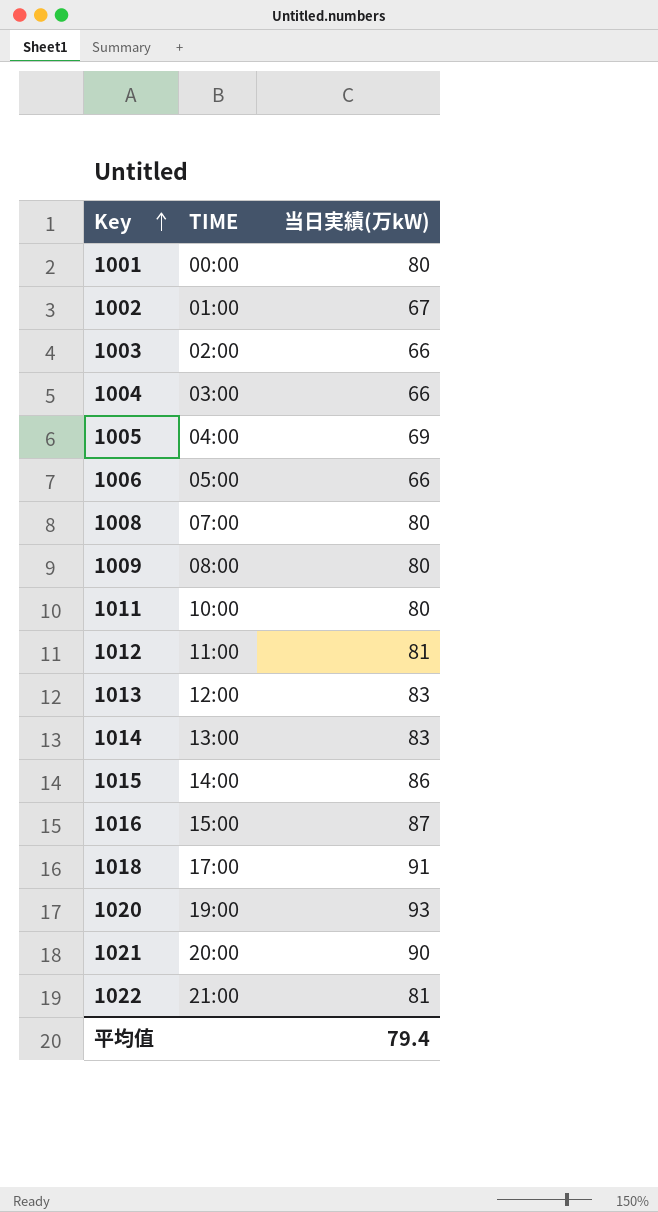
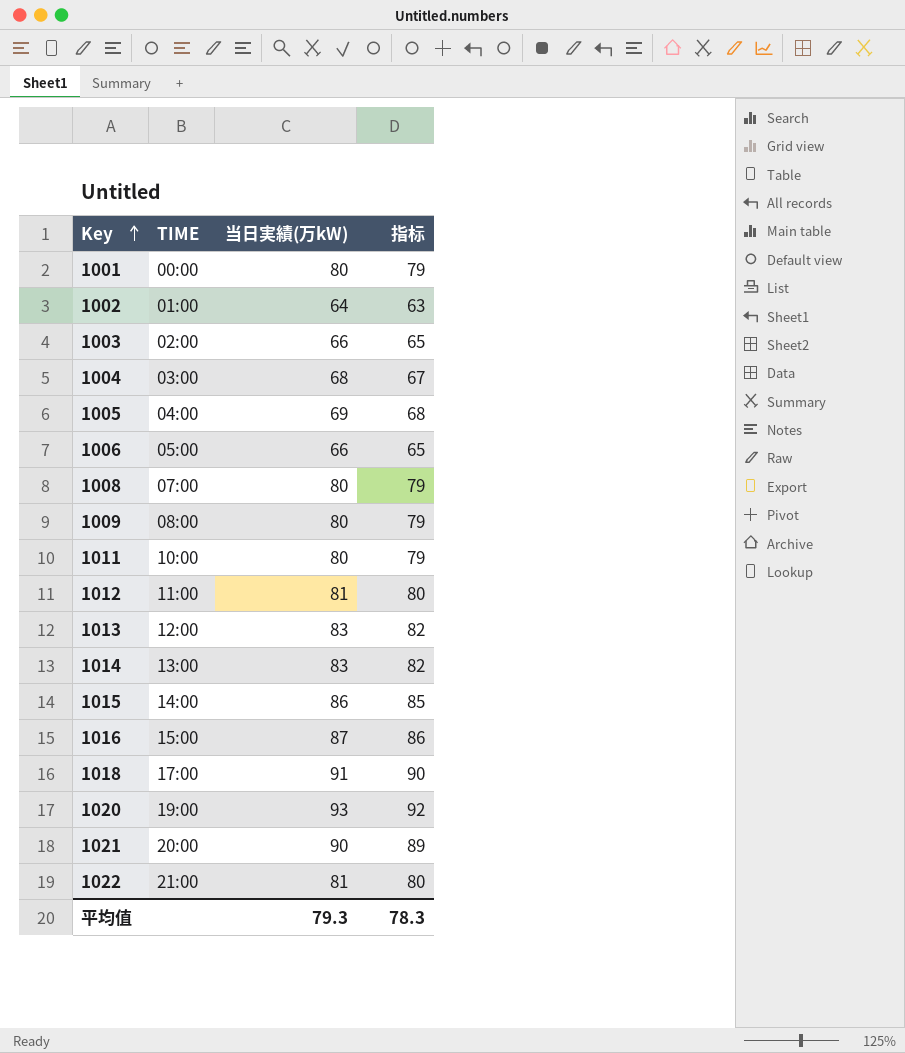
column 指标 | formula: none -> [当日実績(万kW)] - 1
1002 | 当日実績(万kW): 67 -> 64
1004 | 当日実績(万kW): 66 -> 68
平均值 | 当日実績(万kW): 79.4 -> 79.3

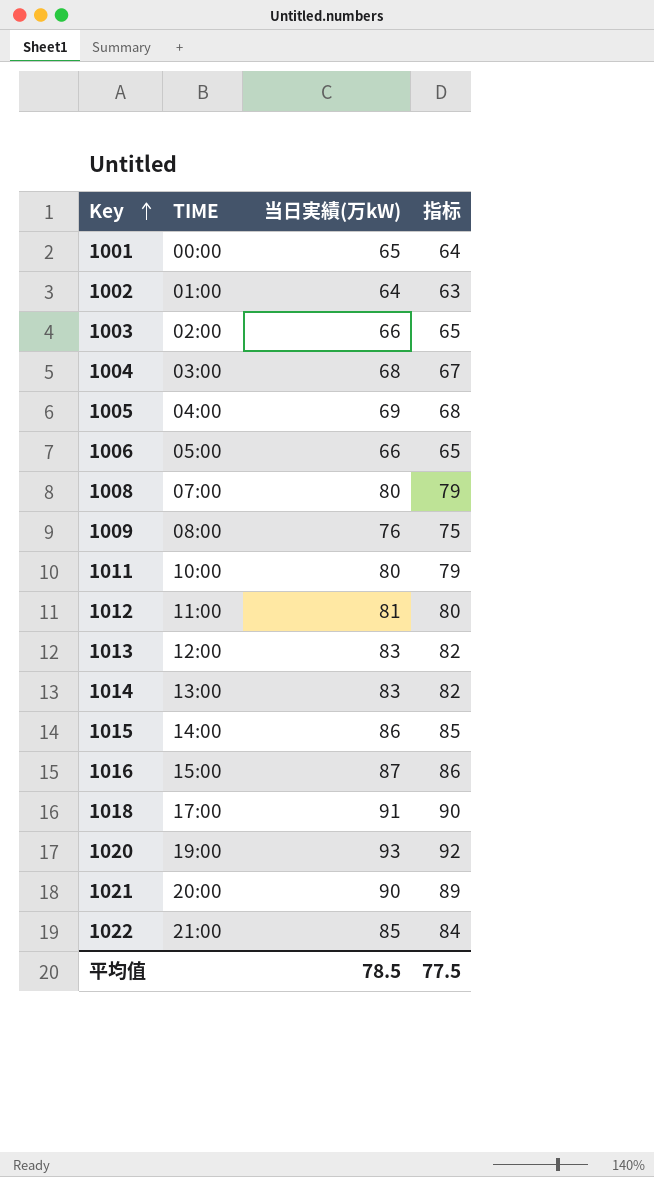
1001 | 当日実績(万kW): 80 -> 65
1001 | 指标: 79 -> 64
1009 | 当日実績(万kW): 80 -> 76
1009 | 指标: 79 -> 75
1022 | 当日実績(万kW): 81 -> 85
1022 | 指标: 80 -> 84
平均值 | 当日実績(万kW): 79.3 -> 78.5
平均值 | 指标: 78.3 -> 77.5

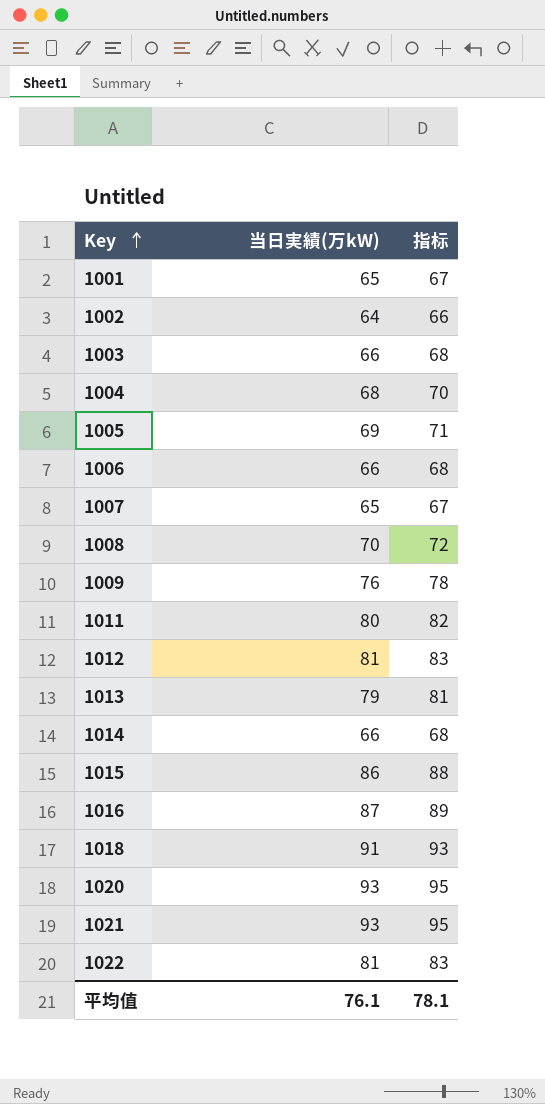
column TIME | position: 2 -> none
column 指标 | formula: [当日実績(万kW)] - 1 -> [当日実績(万kW)] + 2
row 1007: none -> 65 | 67
1008 | 当日実績(万kW): 80 -> 70
1013 | 当日実績(万kW): 83 -> 79
1014 | 当日実績(万kW): 83 -> 66
1021 | 当日実績(万kW): 90 -> 93
1022 | 当日実績(万kW): 85 -> 81
平均值 | 当日実績(万kW): 78.5 -> 76.1
平均值 | 指标: 77.5 -> 78.1

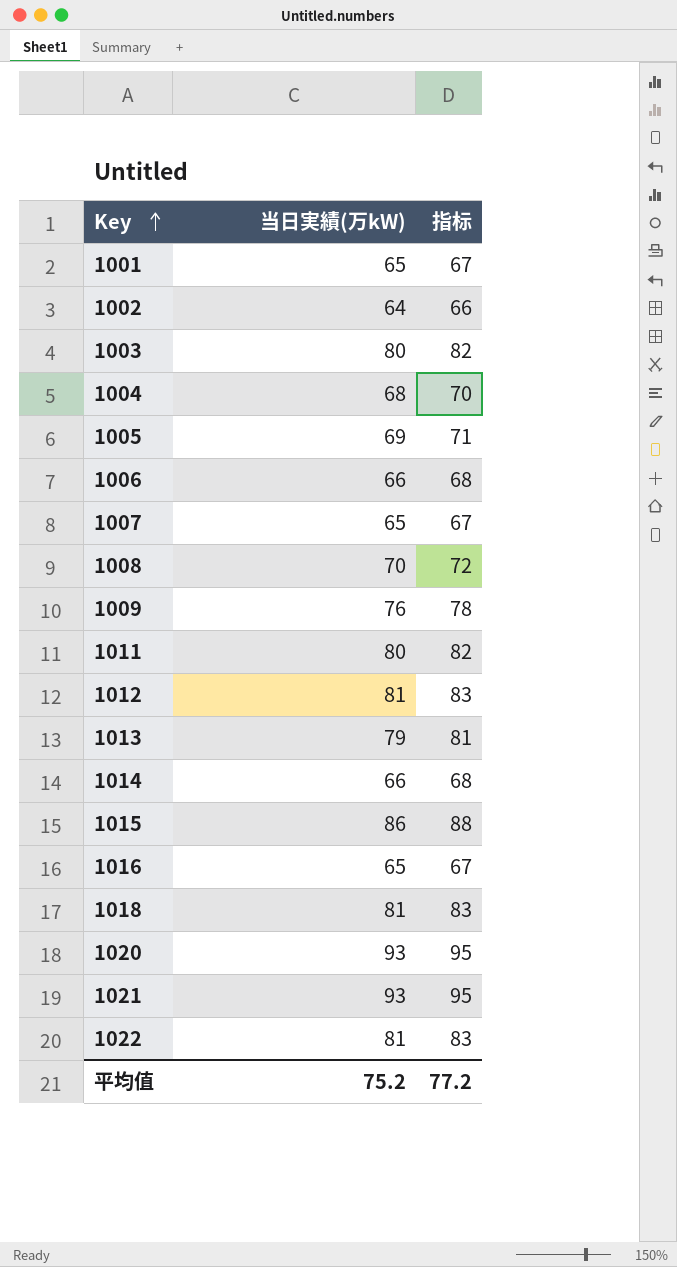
1003 | 当日実績(万kW): 66 -> 80
1003 | 指标: 68 -> 82
1016 | 当日実績(万kW): 87 -> 65
1016 | 指标: 89 -> 67
1018 | 当日実績(万kW): 91 -> 81
1018 | 指标: 93 -> 83
平均值 | 当日実績(万kW): 76.1 -> 75.2
平均值 | 指标: 78.1 -> 77.2

